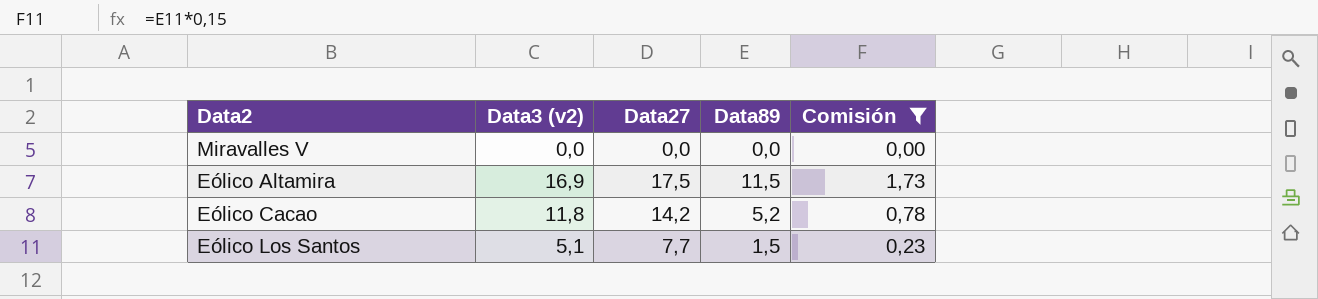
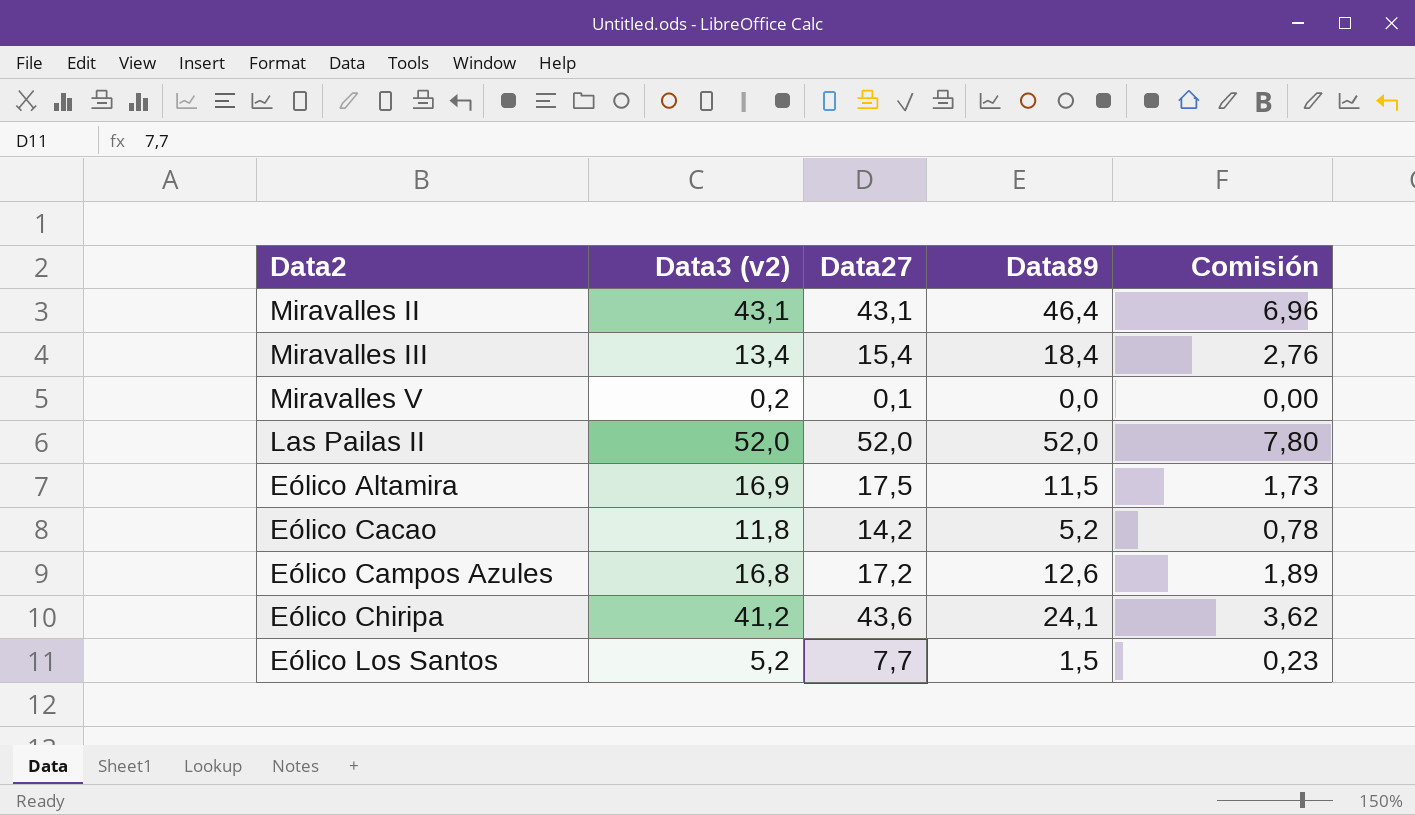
filter: Comisión <= 1,73 -> none
Miravalles V | Data3 (v2): 0,0 -> 0,2
Miravalles V | Data27: 0,0 -> 0,1
Eólico Los Santos | Data3 (v2): 5,1 -> 5,2

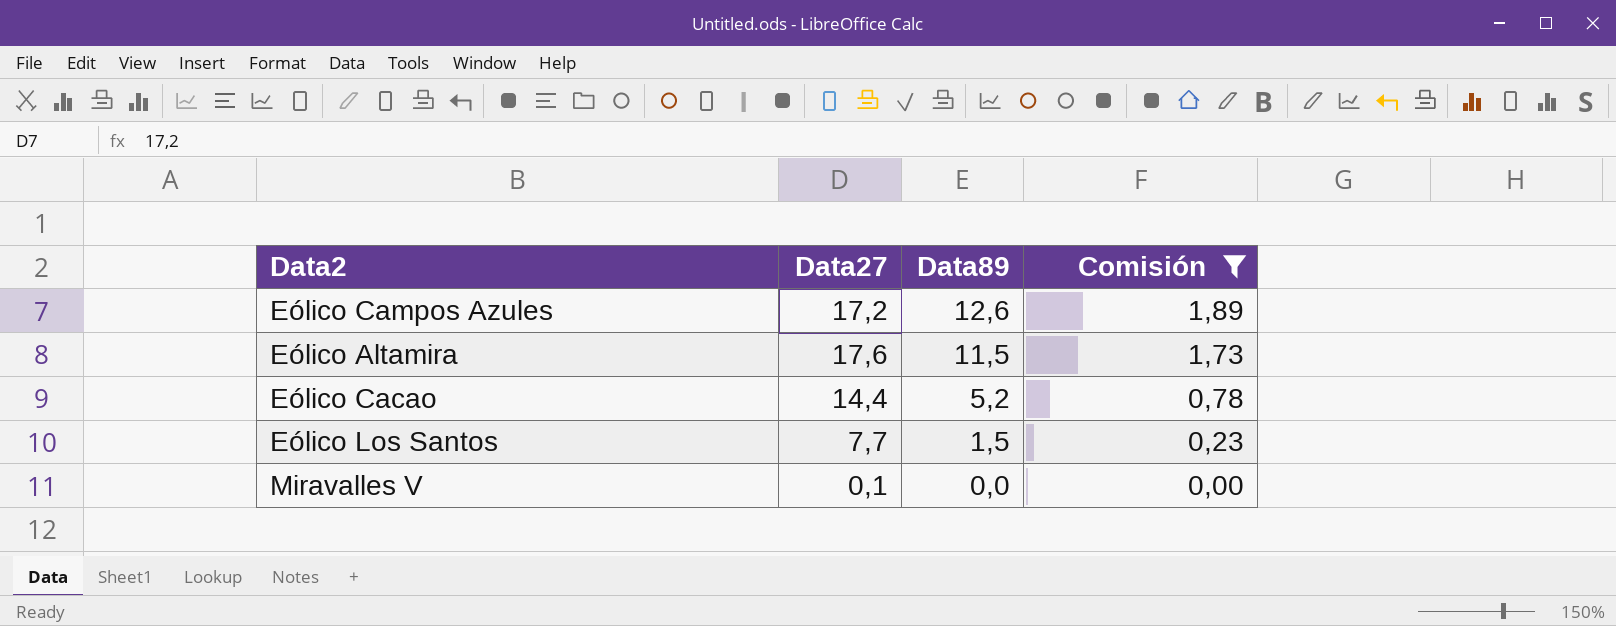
filter: none -> Comisión <= 1,89
row order: none -> Data89 descending
column Data3 (v2) | position: 2 -> none
Eólico Altamira | Data27: 17,5 -> 17,6
Eólico Cacao | Data27: 14,2 -> 14,4

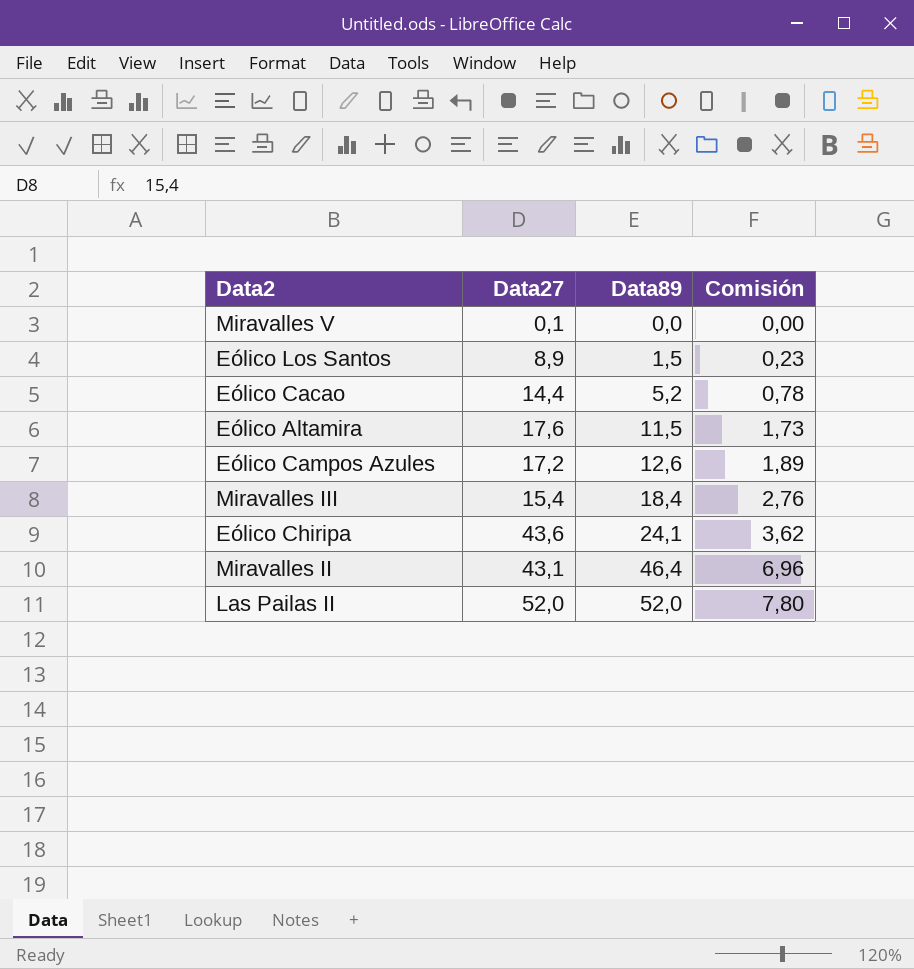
filter: Comisión <= 1,89 -> none
row order: Data89 descending -> Data89 ascending
Eólico Los Santos | Data27: 7,7 -> 8,9

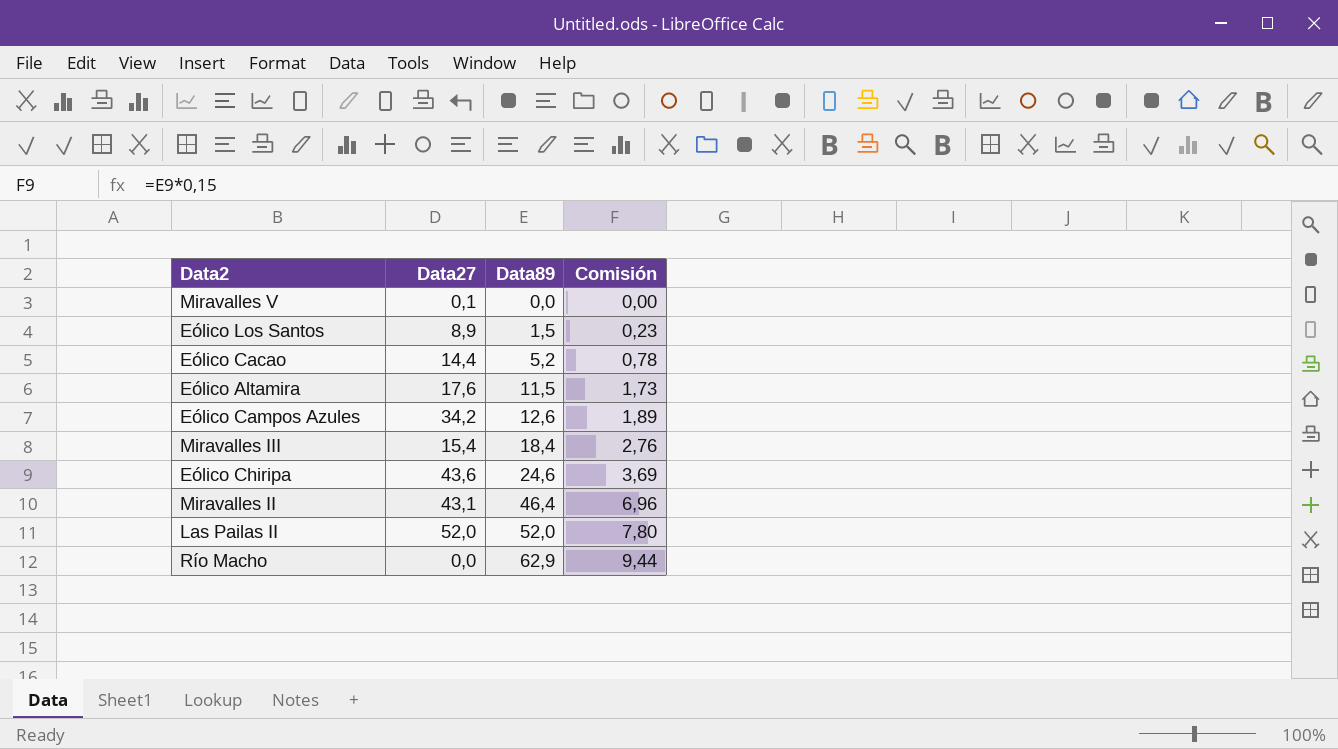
Eólico Campos Azules | Data27: 17,2 -> 34,2
Eólico Chiripa | Data89: 24,1 -> 24,6
Eólico Chiripa | Comisión: 3,62 -> 3,69
row Río Macho: none -> 0,0 | 62,9 | 9,44

